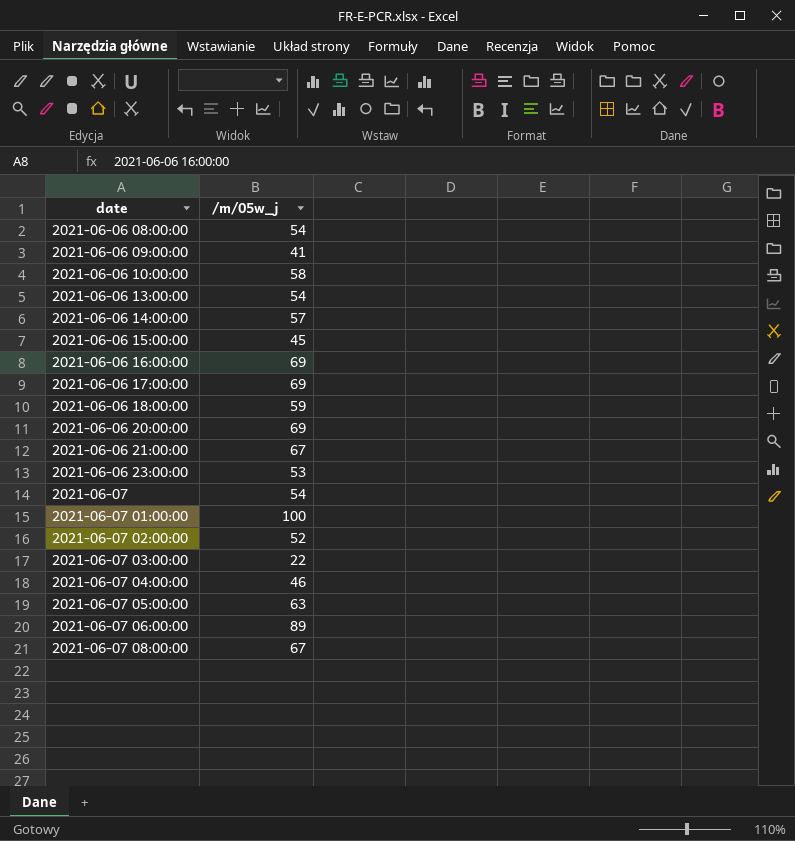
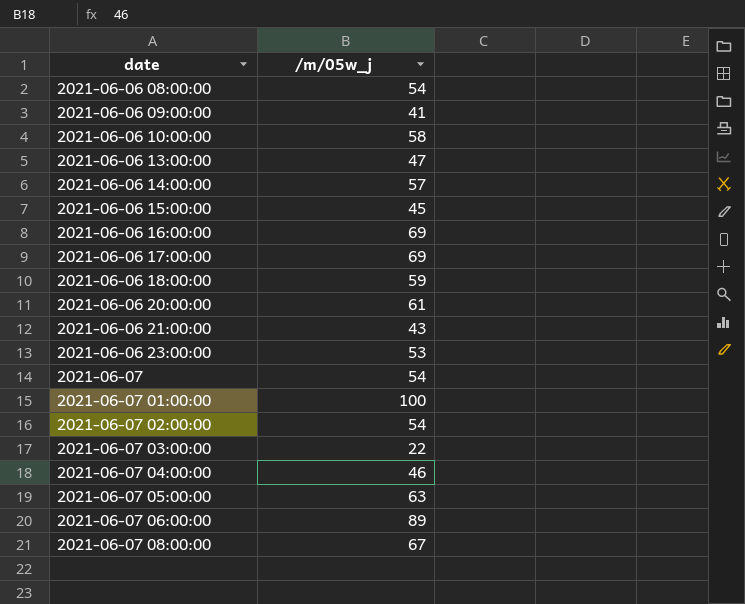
2021-06-06 13:00:00 | /m/05w_j: 54 -> 47
2021-06-06 20:00:00 | /m/05w_j: 69 -> 61
2021-06-06 21:00:00 | /m/05w_j: 67 -> 43
2021-06-07 02:00:00 | /m/05w_j: 52 -> 54

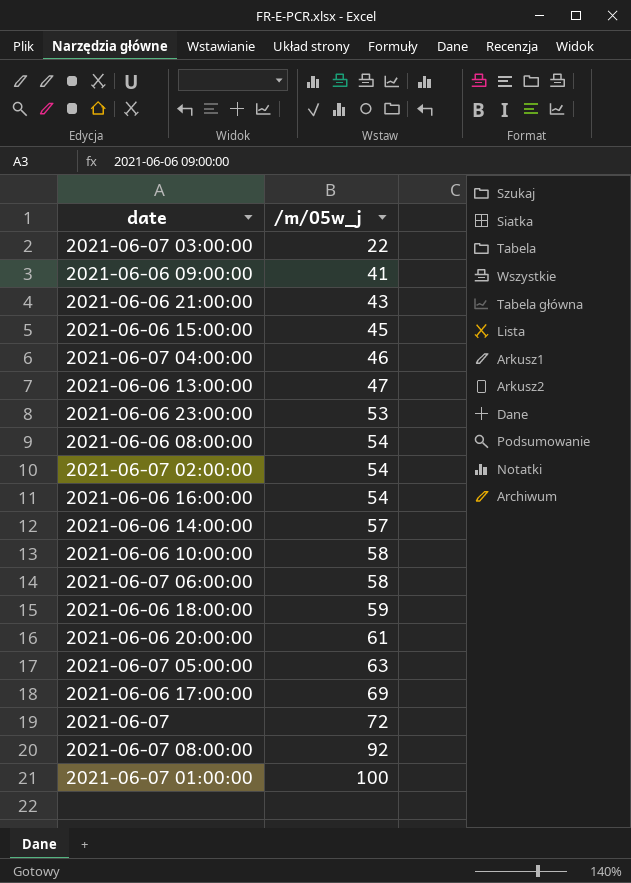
row order: date ascending -> /m/05w_j ascending
2021-06-06 16:00:00 | /m/05w_j: 69 -> 54
2021-06-07 06:00:00 | /m/05w_j: 89 -> 58
2021-06-07 | /m/05w_j: 54 -> 72
2021-06-07 08:00:00 | /m/05w_j: 67 -> 92

